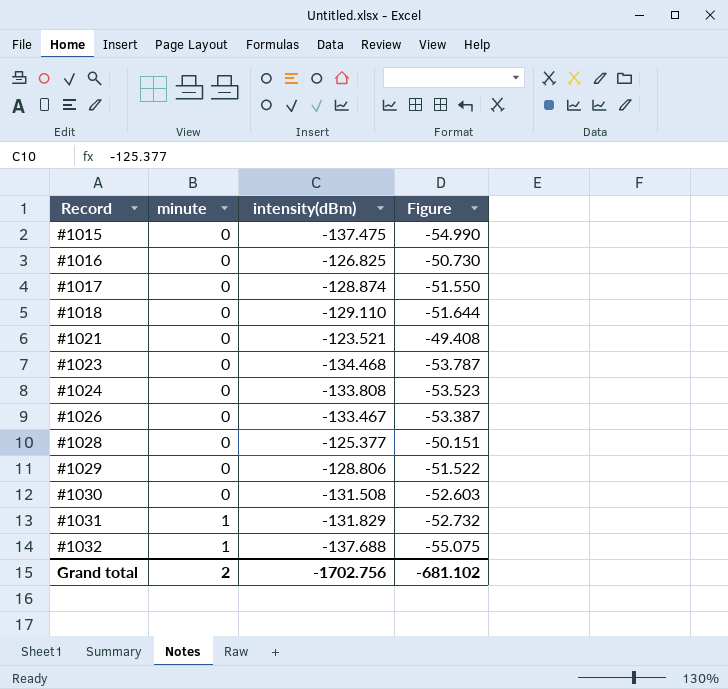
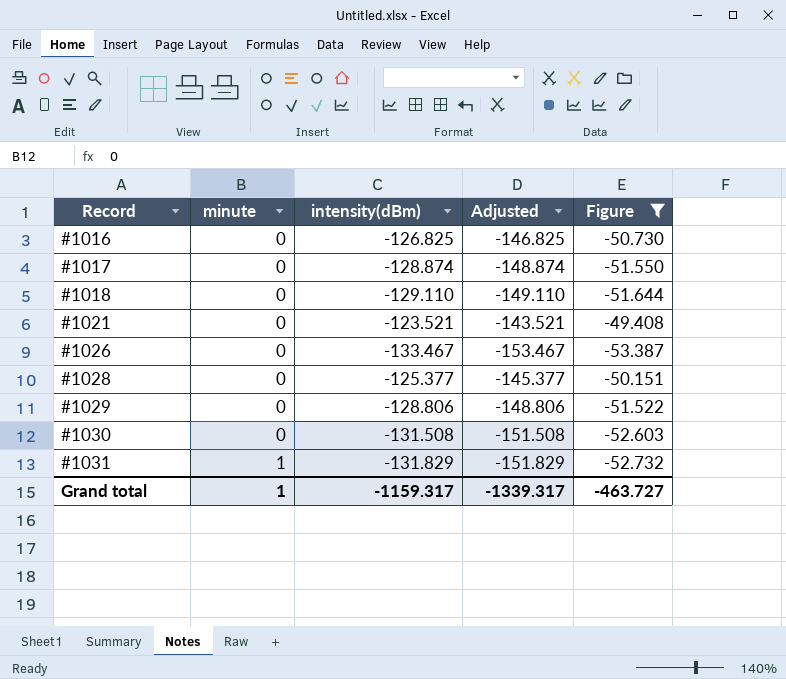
filter: none -> Figure >= -53.387
column Adjusted | formula: none -> [intensity(dBm)] - 20
Grand total | minute: 2 -> 1
Grand total | intensity(dBm): -1702.756 -> -1159.317
Grand total | Figure: -681.102 -> -463.727

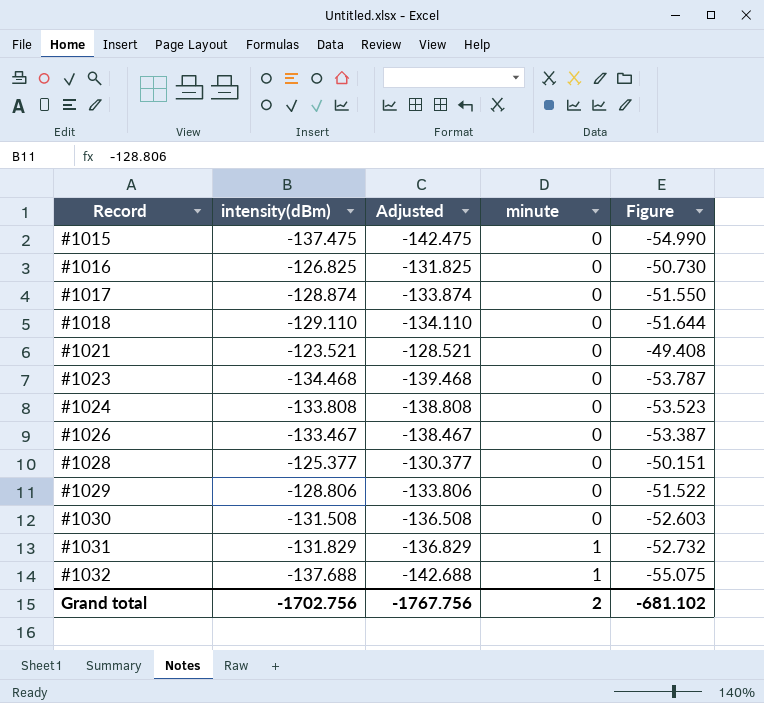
filter: Figure >= -53.387 -> none
column Adjusted | formula: [intensity(dBm)] - 20 -> [intensity(dBm)] - 5
column minute | position: 2 -> 4
Grand total | intensity(dBm): -1159.317 -> -1702.756
Grand total | Adjusted: -1339.317 -> -1767.756
Grand total | minute: 1 -> 2
Grand total | Figure: -463.727 -> -681.102

